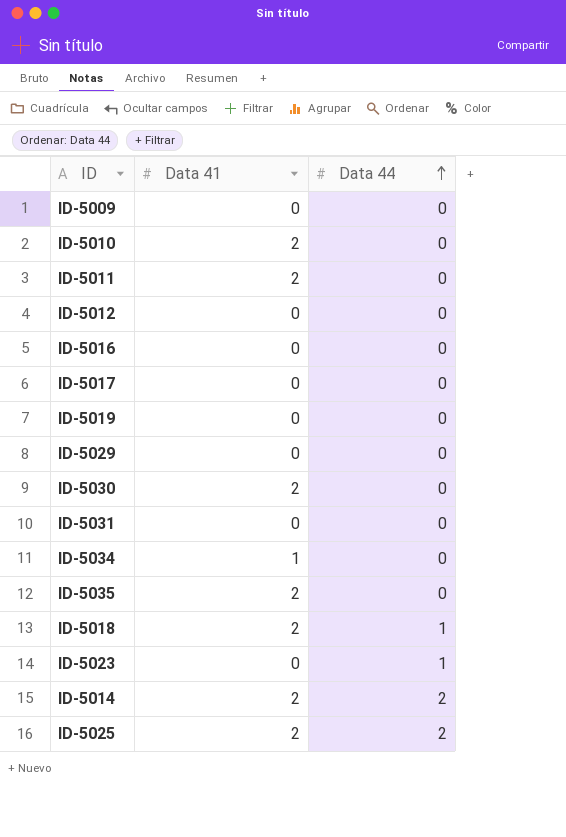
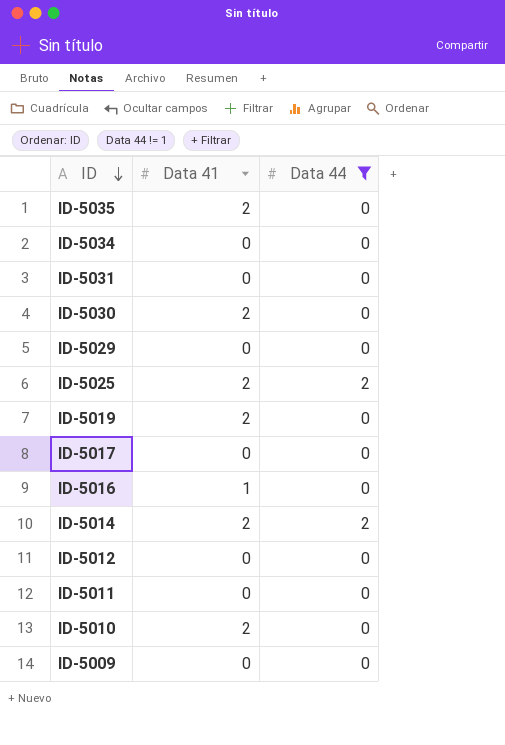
filter: none -> Data 44 != 1
row order: Data 44 ascending -> ID descending
ID-5034 | Data 41: 1 -> 0
ID-5019 | Data 41: 0 -> 2
ID-5016 | Data 41: 0 -> 1
ID-5011 | Data 41: 2 -> 0

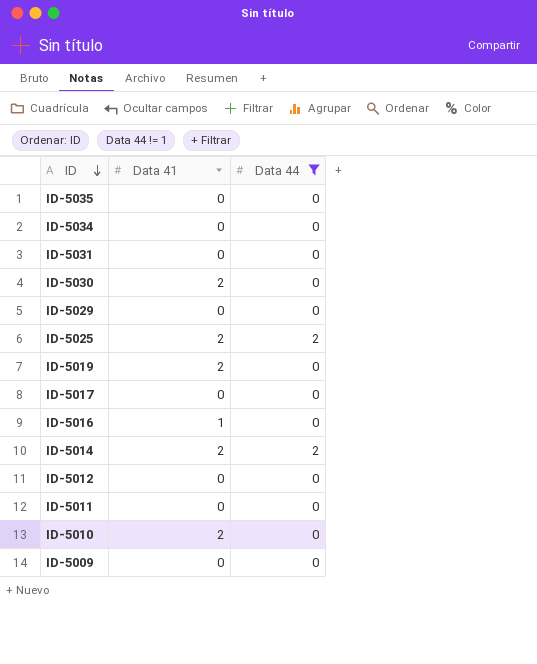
ID-5035 | Data 41: 2 -> 0

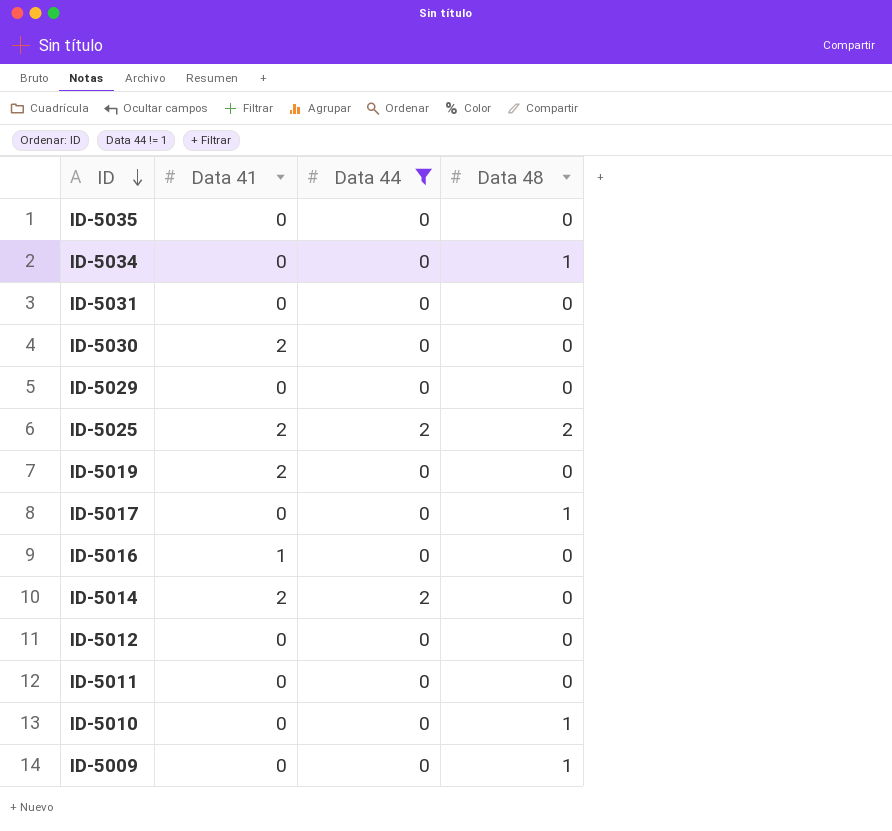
column Data 48 | position: none -> 4
ID-5010 | Data 41: 2 -> 0

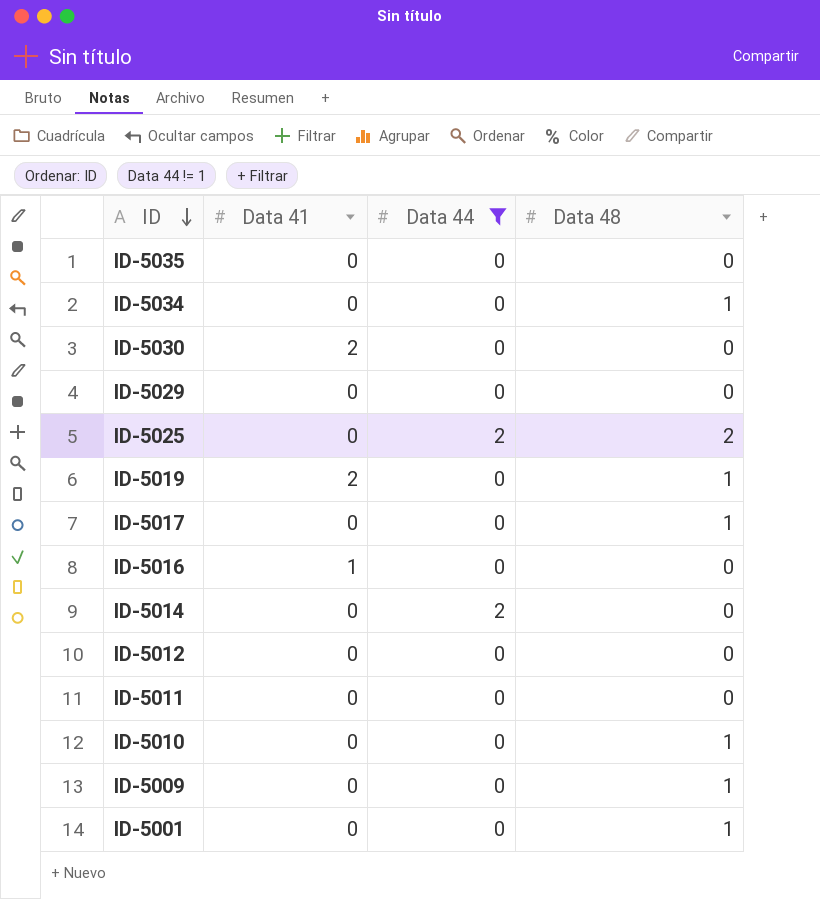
row ID-5031: 0 | 0 | 0 -> none
ID-5025 | Data 41: 2 -> 0
ID-5019 | Data 48: 0 -> 1
ID-5014 | Data 41: 2 -> 0
row ID-5001: none -> 0 | 0 | 1

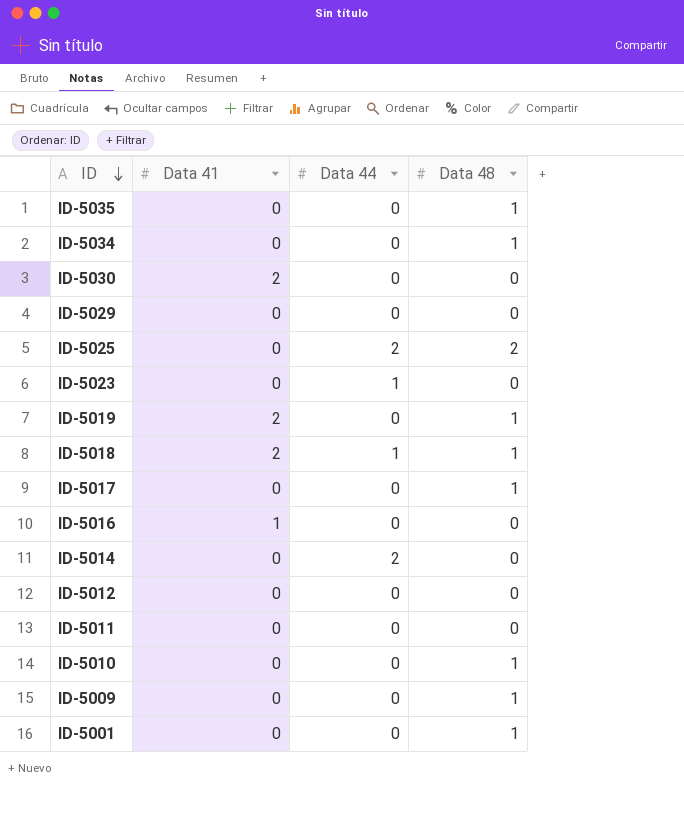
filter: Data 44 != 1 -> none
ID-5035 | Data 48: 0 -> 1

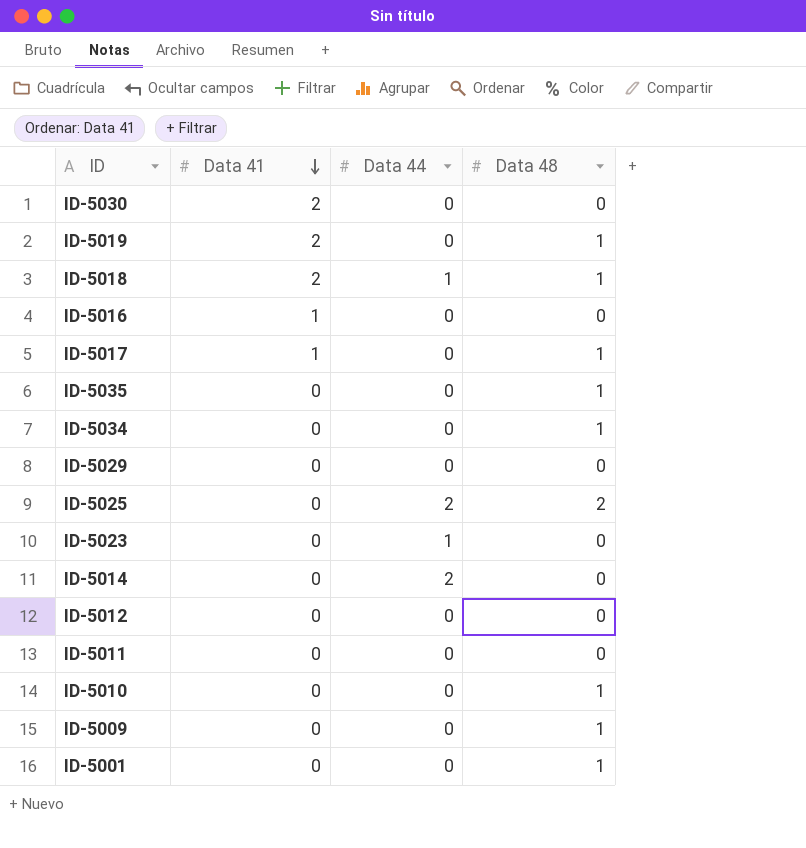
row order: ID descending -> Data 41 descending
ID-5017 | Data 41: 0 -> 1

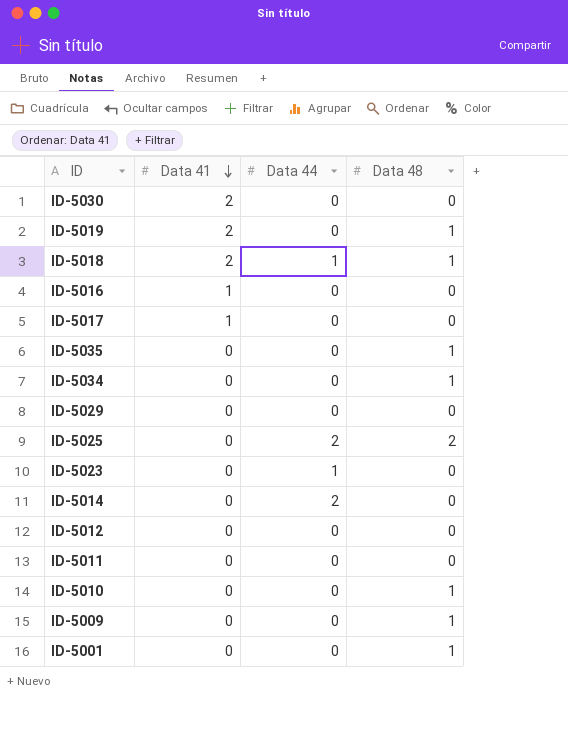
ID-5017 | Data 48: 1 -> 0

